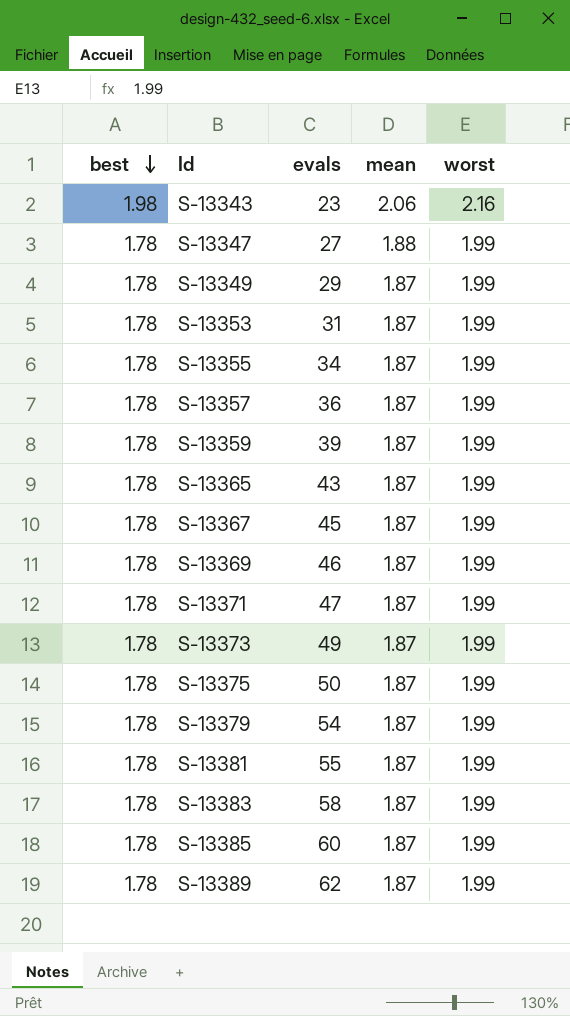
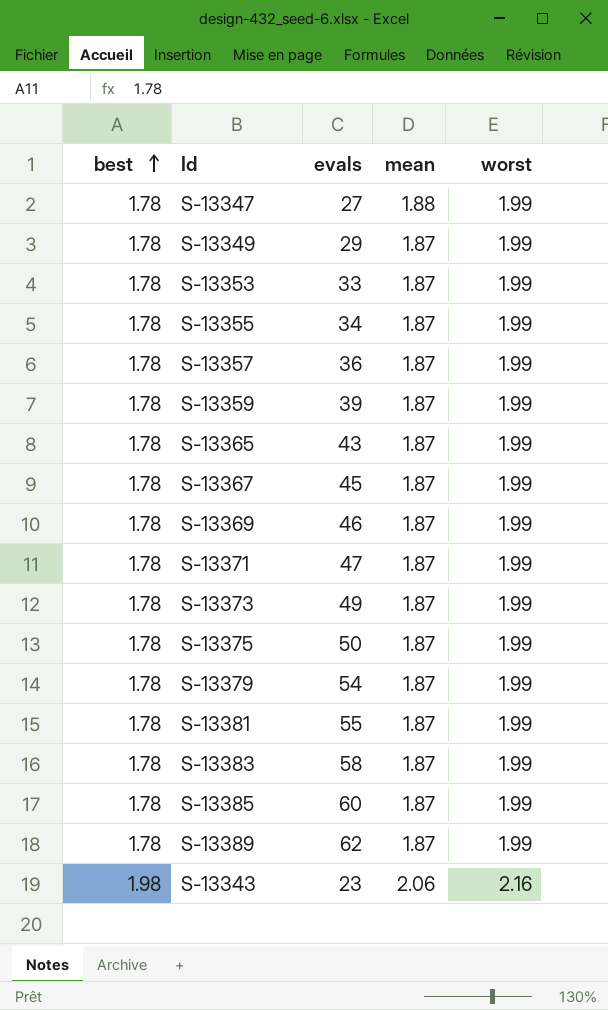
row order: best descending -> best ascending
S-13353 | evals: 31 -> 33

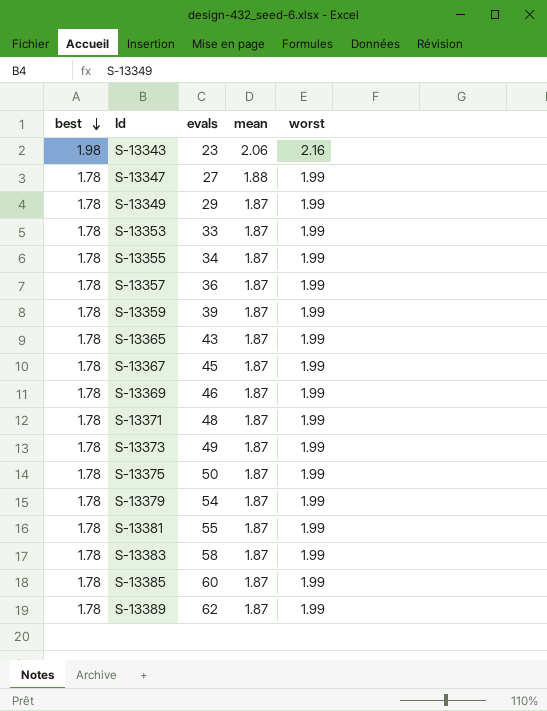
row order: best ascending -> best descending
S-13371 | evals: 47 -> 48

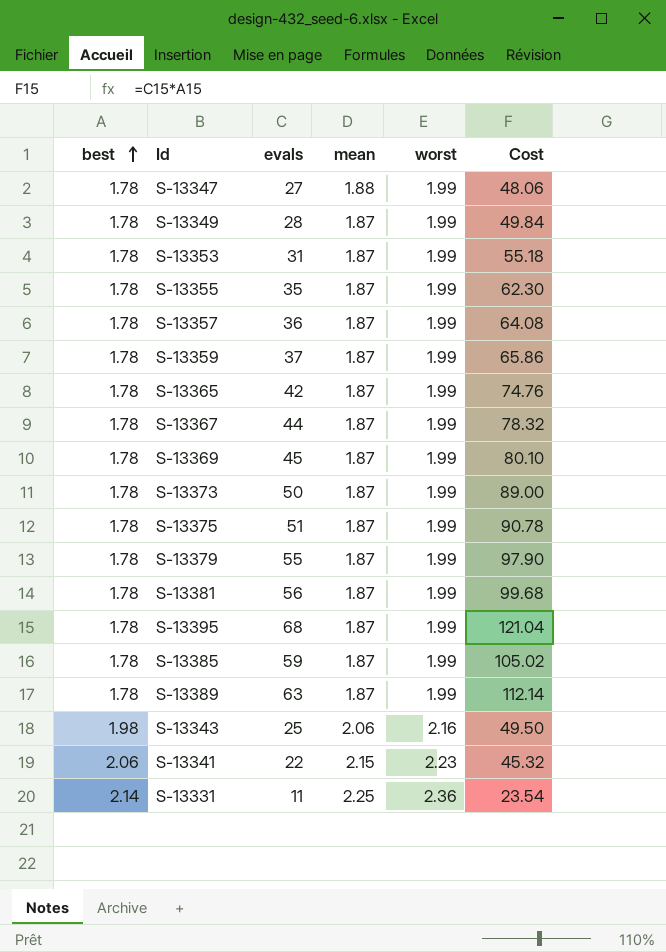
row order: best descending -> best ascending
column Cost | formula: none -> [best] * [evals]
row S-13371: 1.78 | 48 | 1.87 | 1.99 -> none
row S-13383: 1.78 | 58 | 1.87 | 1.99 -> none
S-13349 | evals: 29 -> 28
S-13353 | evals: 33 -> 31
S-13355 | evals: 34 -> 35
S-13359 | evals: 39 -> 37
S-13365 | evals: 43 -> 42
S-13367 | evals: 45 -> 44
S-13369 | evals: 46 -> 45
S-13373 | evals: 49 -> 50
S-13375 | evals: 50 -> 51
S-13379 | evals: 54 -> 55
S-13381 | evals: 55 -> 56
row S-13395: none -> 1.78 | 68 | 1.87 | 1.99 | 121.04
S-13385 | evals: 60 -> 59
S-13389 | evals: 62 -> 63
S-13343 | evals: 23 -> 25
row S-13341: none -> 2.06 | 22 | 2.15 | 2.23 | 45.32
row S-13331: none -> 2.14 | 11 | 2.25 | 2.36 | 23.54

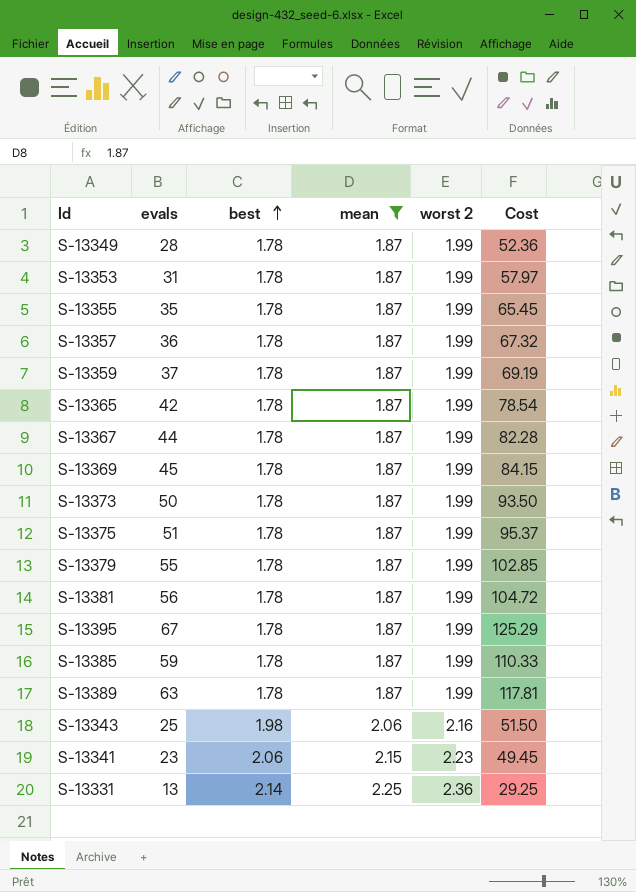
filter: none -> mean != 1.88
column best | position: 1 -> 3
column name: worst -> worst 2
column Cost | formula: [best] * [evals] -> [evals] * [mean]
S-13395 | evals: 68 -> 67
S-13341 | evals: 22 -> 23
S-13331 | evals: 11 -> 13

